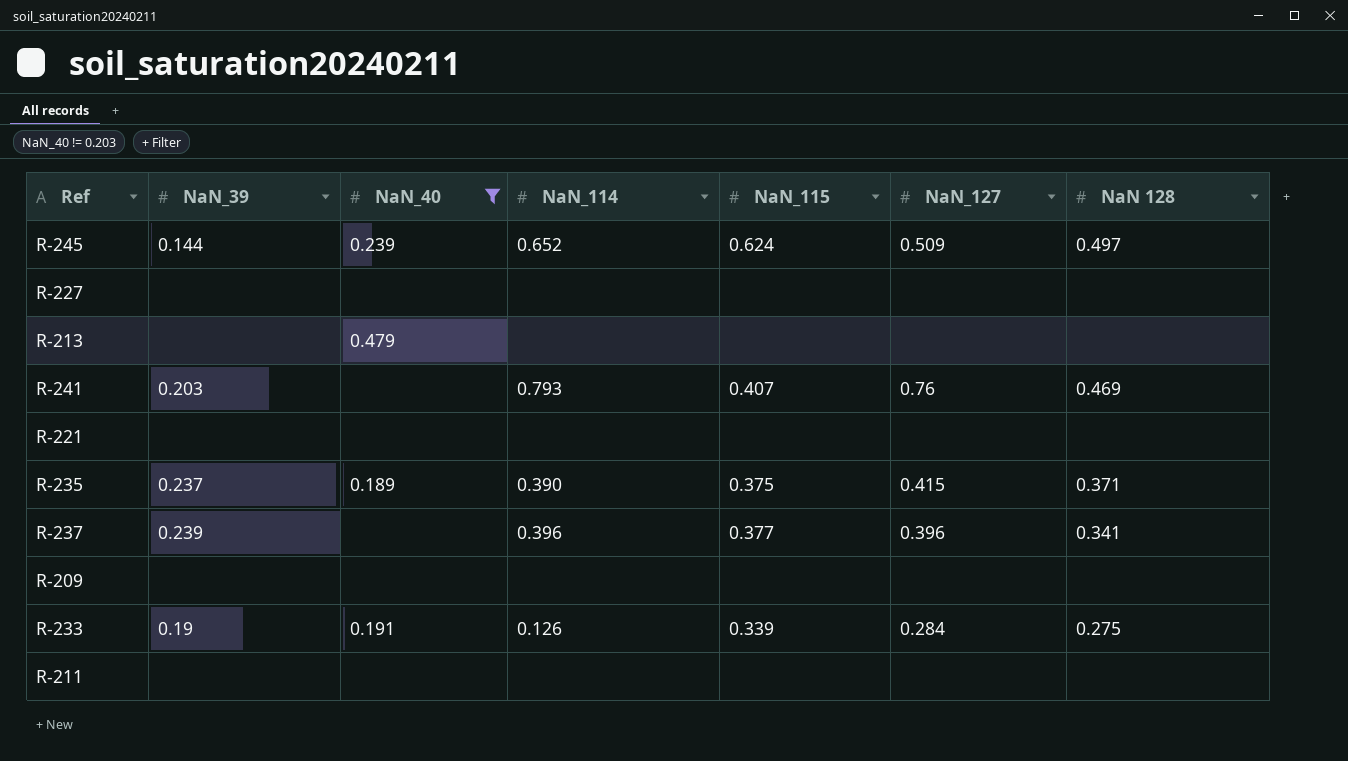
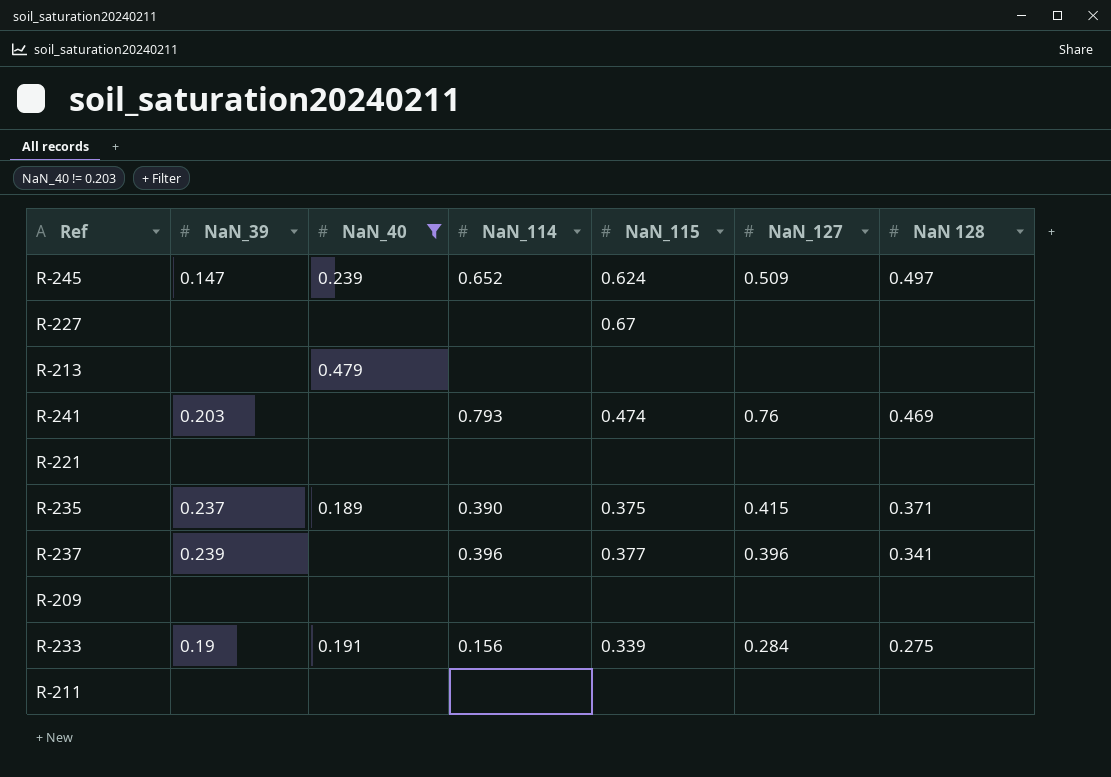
R-245 | NaN_39: 0.144 -> 0.147
R-227 | NaN_115: none -> 0.67
R-241 | NaN_115: 0.407 -> 0.474
R-233 | NaN_114: 0.126 -> 0.156

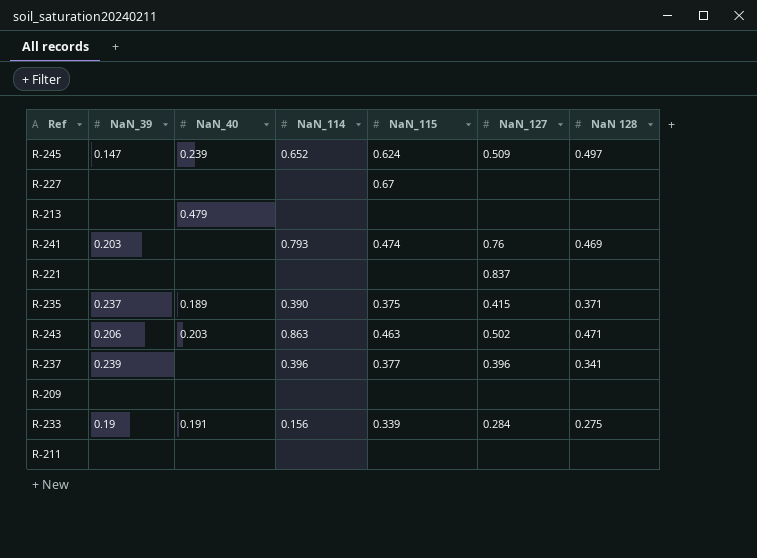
filter: NaN_40 != 0.203 -> none
R-221 | NaN_127: none -> 0.837

